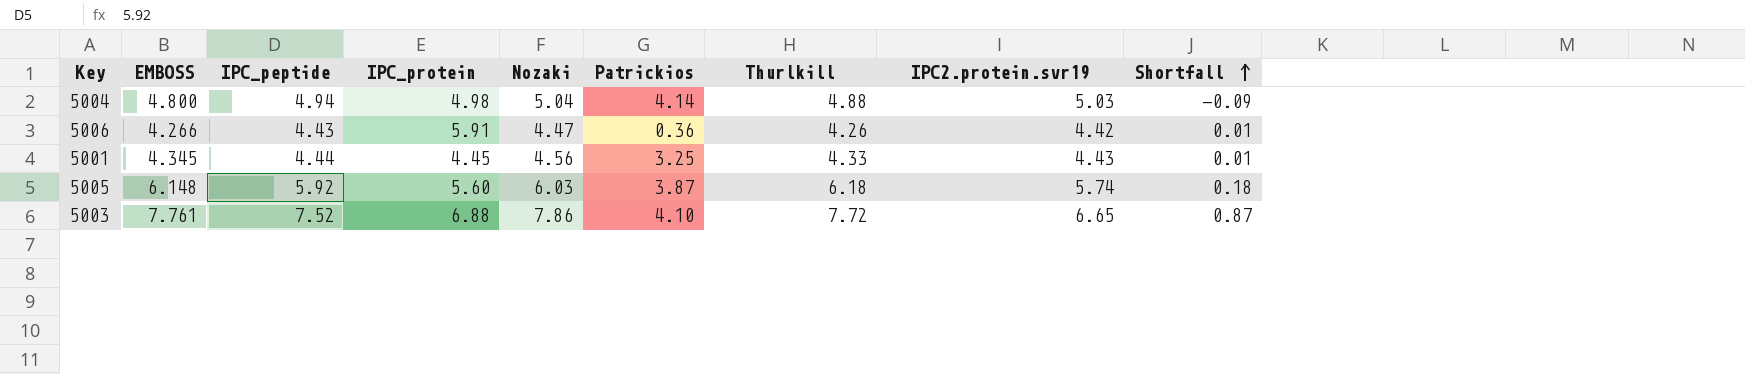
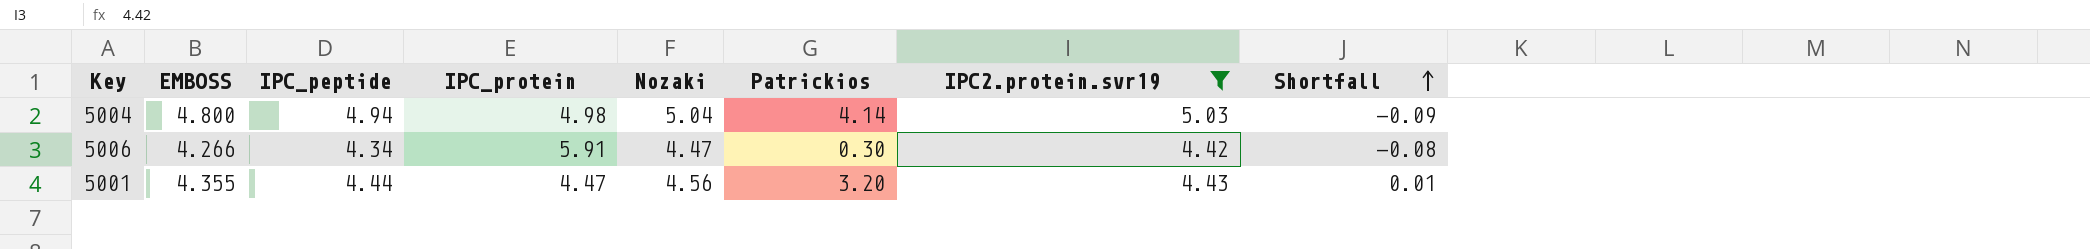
filter: none -> IPC2.protein.svr19 <= 5.03
column Thurlkill | position: 7 -> none
5006 | IPC_peptide: 4.43 -> 4.34
5006 | Patrickios: 0.36 -> 0.30
5006 | Shortfall: 0.01 -> -0.08
5001 | EMBOSS: 4.345 -> 4.355
5001 | IPC_protein: 4.45 -> 4.47
5001 | Patrickios: 3.25 -> 3.20

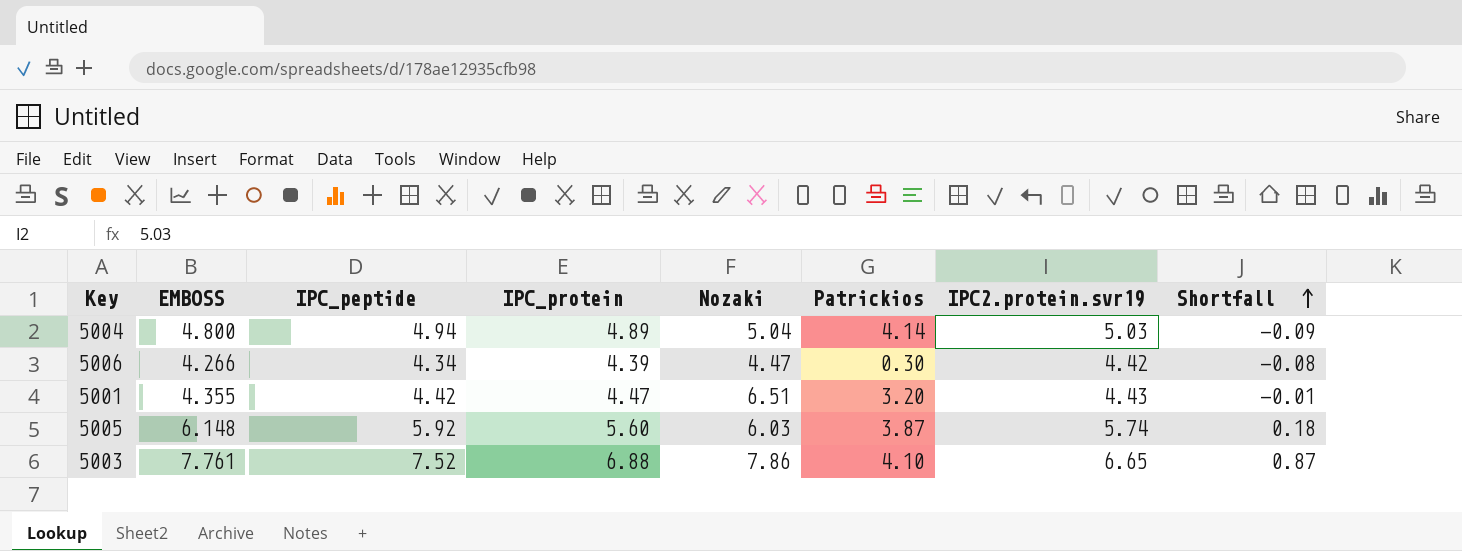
filter: IPC2.protein.svr19 <= 5.03 -> none
5004 | IPC_protein: 4.98 -> 4.89
5006 | IPC_protein: 5.91 -> 4.39
5001 | IPC_peptide: 4.44 -> 4.42
5001 | Nozaki: 4.56 -> 6.51
5001 | Shortfall: 0.01 -> -0.01

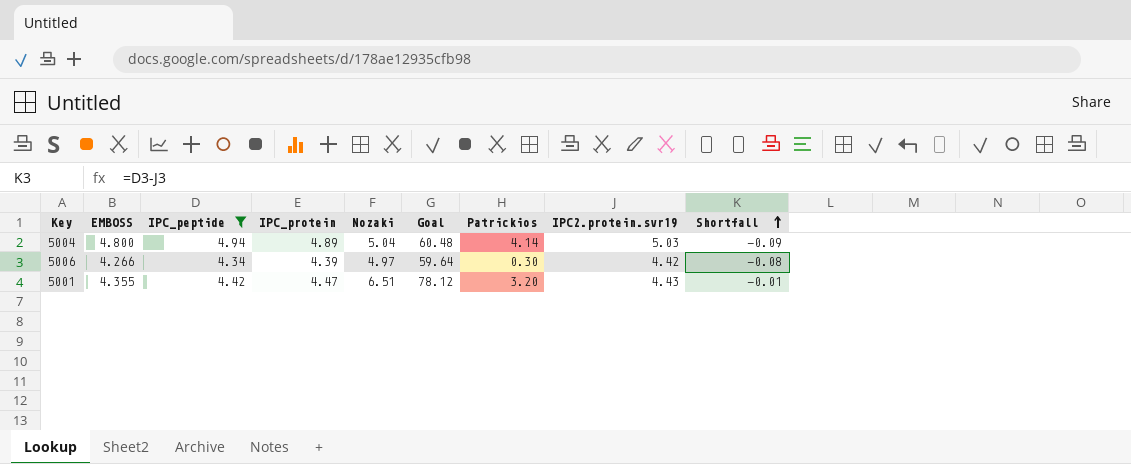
filter: none -> IPC_peptide <= 4.94
column Goal | formula: none -> [Nozaki] * 12
5006 | Nozaki: 4.47 -> 4.97

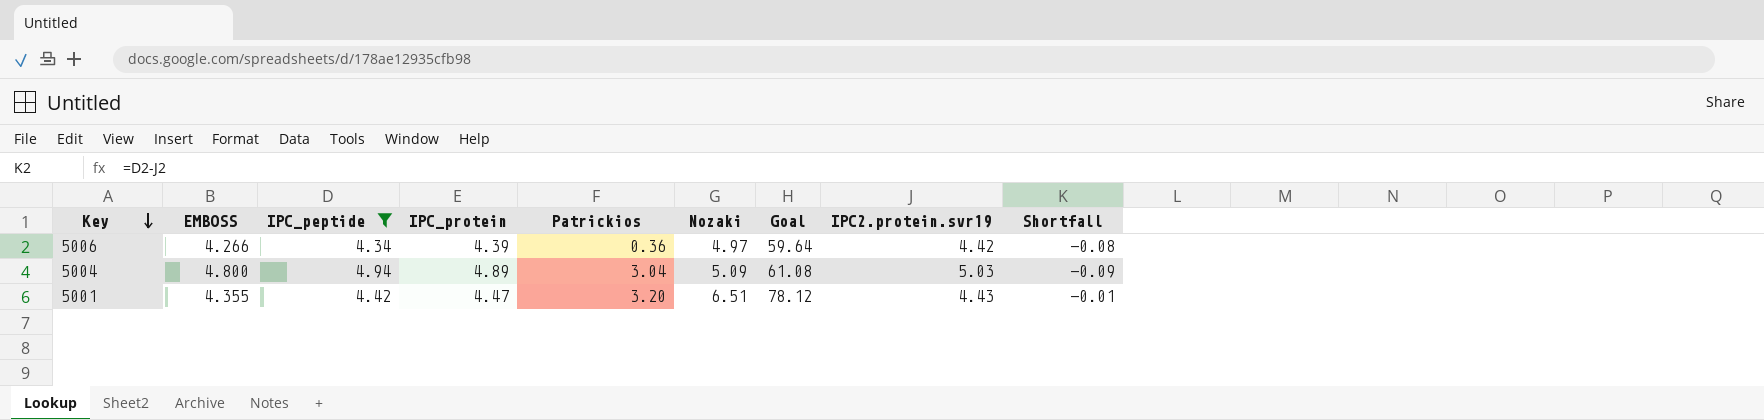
row order: Shortfall ascending -> Key descending
column Patrickios | position: 7 -> 5
5006 | Patrickios: 0.30 -> 0.36
5004 | Patrickios: 4.14 -> 3.04
5004 | Nozaki: 5.04 -> 5.09
5004 | Goal: 60.48 -> 61.08

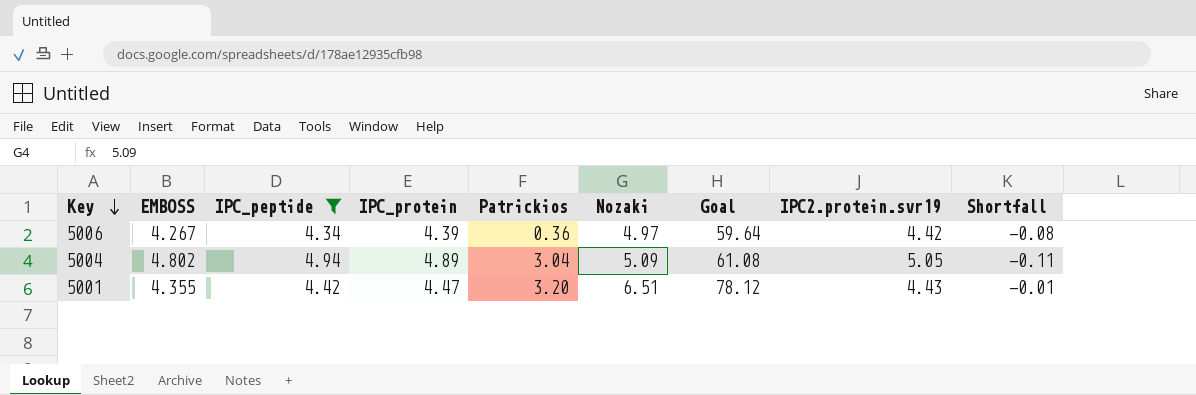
5006 | EMBOSS: 4.266 -> 4.267
5004 | EMBOSS: 4.800 -> 4.802
5004 | IPC2.protein.svr19: 5.03 -> 5.05
5004 | Shortfall: -0.09 -> -0.11

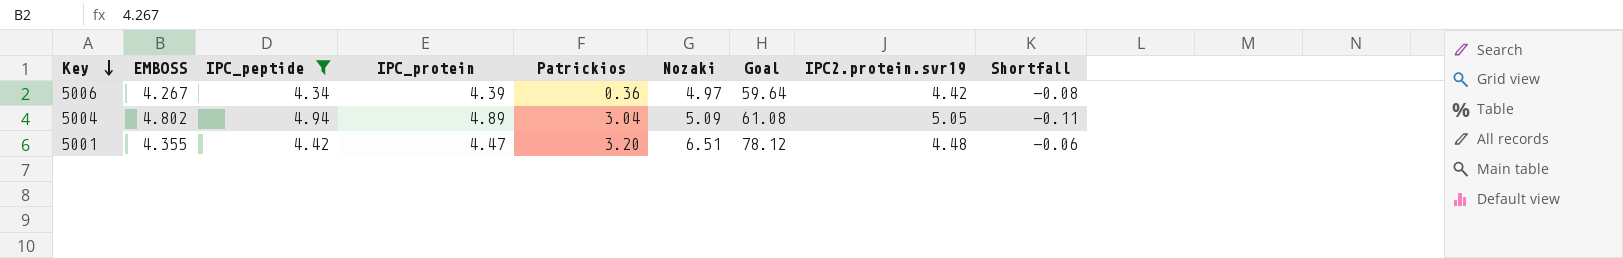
5001 | IPC2.protein.svr19: 4.43 -> 4.48
5001 | Shortfall: -0.01 -> -0.06

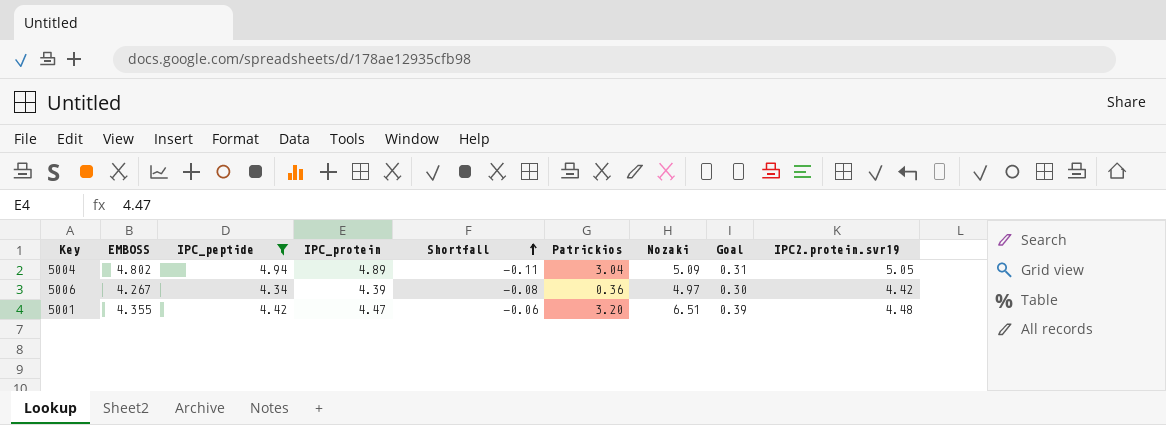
row order: Key descending -> Shortfall ascending
column Shortfall | position: 9 -> 5
column Goal | formula: [Nozaki] * 12 -> [Nozaki] * 0.06

